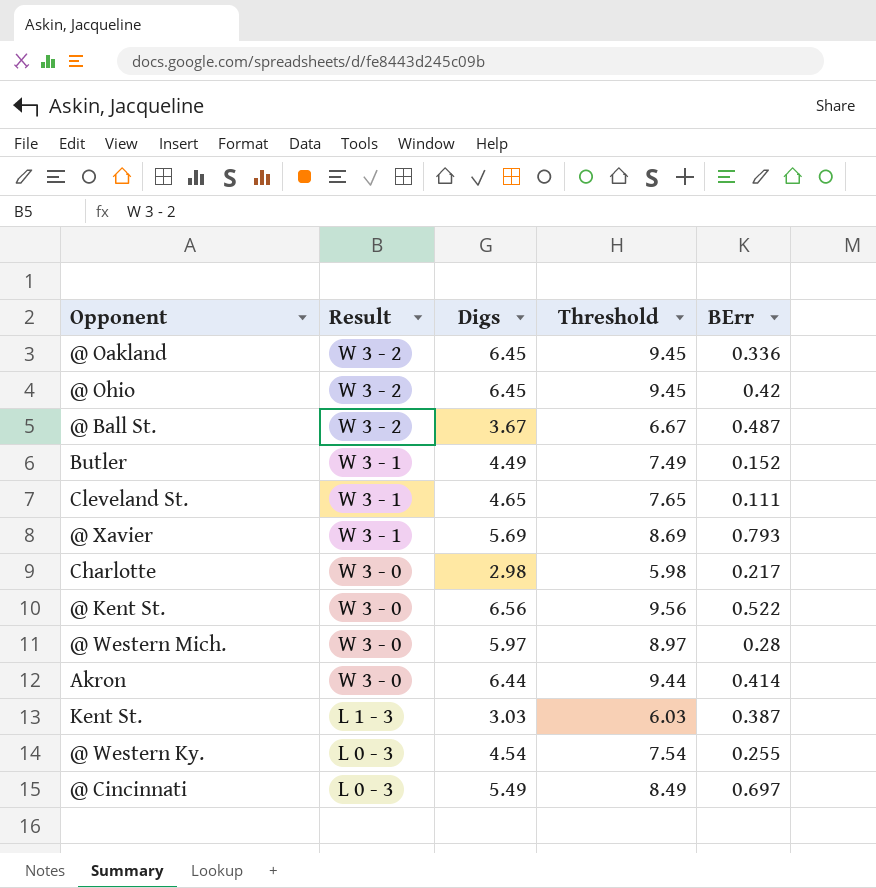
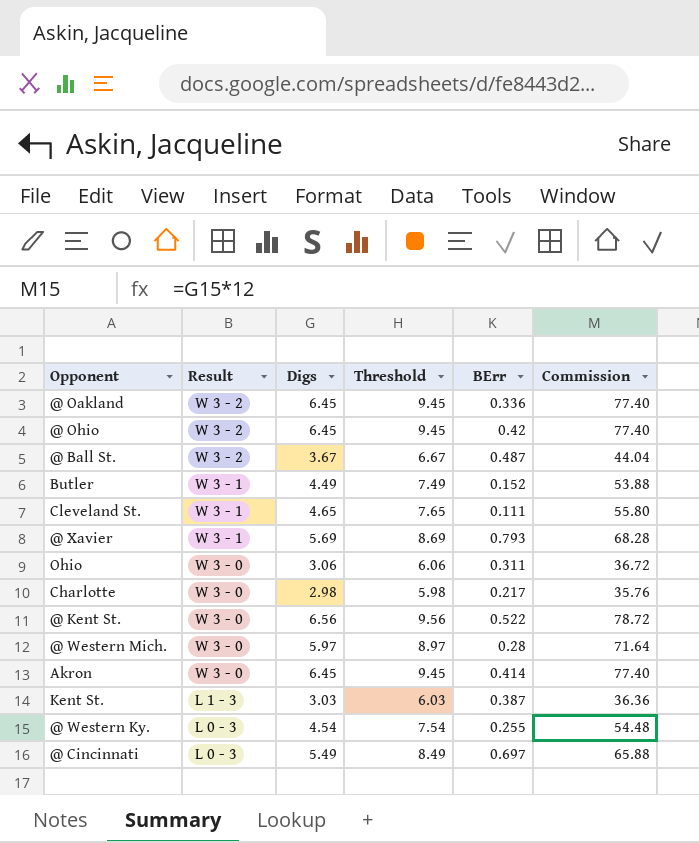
column Commission | formula: none -> [Digs] * 12
row Ohio: none -> W 3 - 0 | 3.06 | 6.06 | 0.311 | 36.72
Akron | Digs: 6.44 -> 6.45
Akron | Threshold: 9.44 -> 9.45

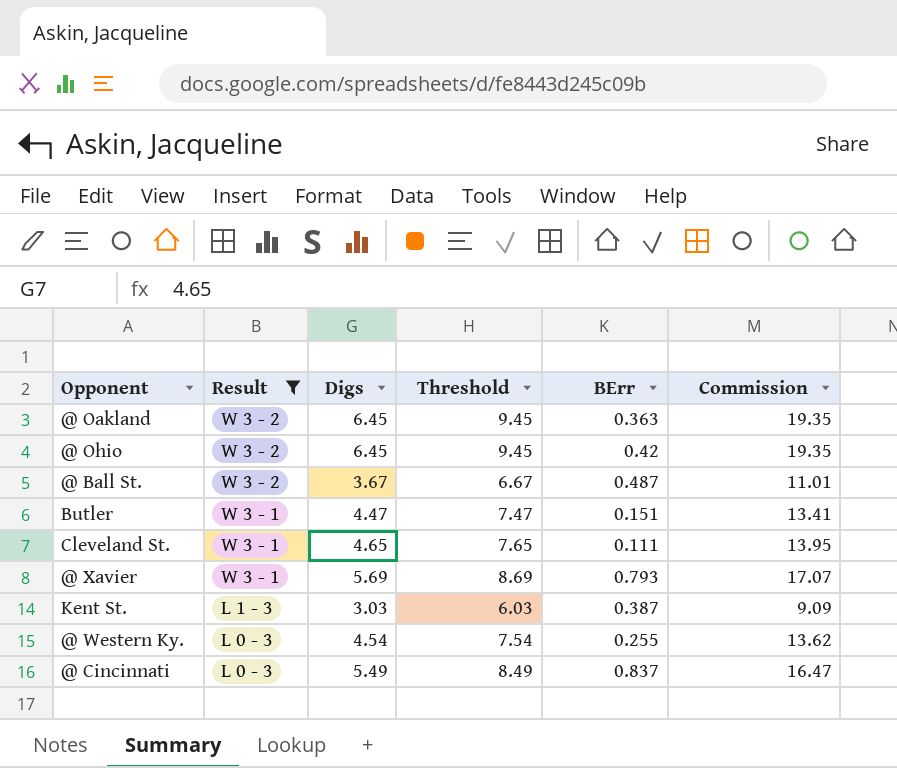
filter: none -> Result != W 3 - 0
column Commission | formula: [Digs] * 12 -> [Digs] * 3
@ Oakland | BErr: 0.336 -> 0.363
Butler | Digs: 4.49 -> 4.47
Butler | Threshold: 7.49 -> 7.47
Butler | BErr: 0.152 -> 0.151
@ Cincinnati | BErr: 0.697 -> 0.837

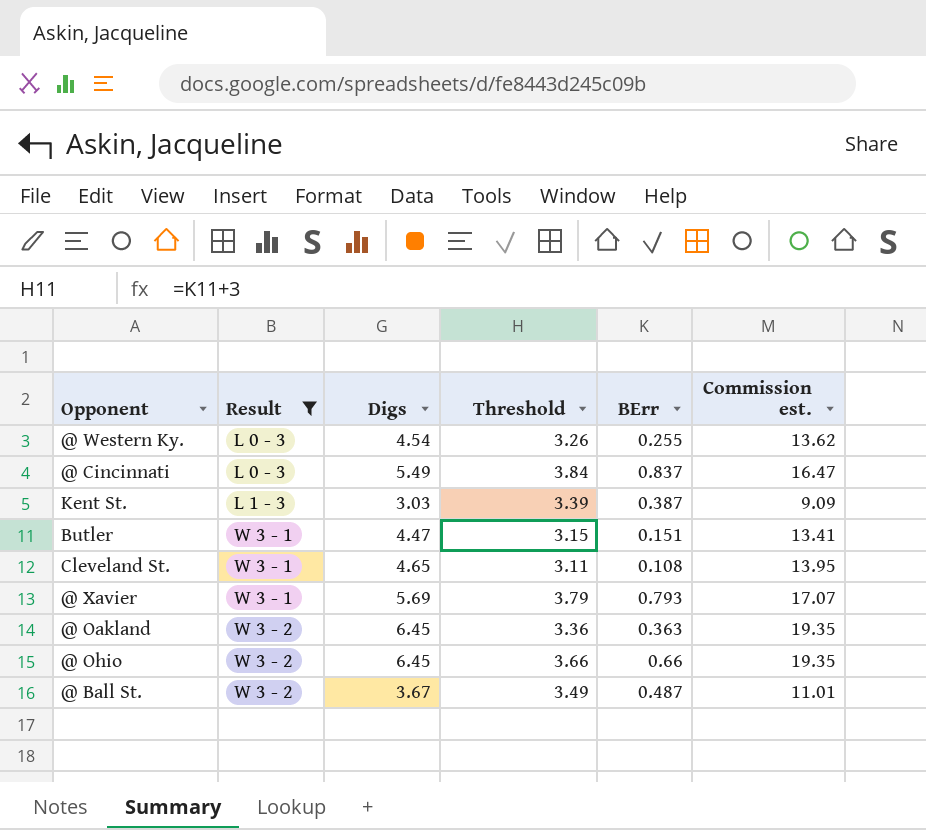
row order: Result descending -> Result ascending
column Threshold | formula: [Digs] + 3 -> [BErr] + 3
column name: Commission -> Commission est.
Cleveland St. | BErr: 0.111 -> 0.108
@ Ohio | BErr: 0.42 -> 0.66

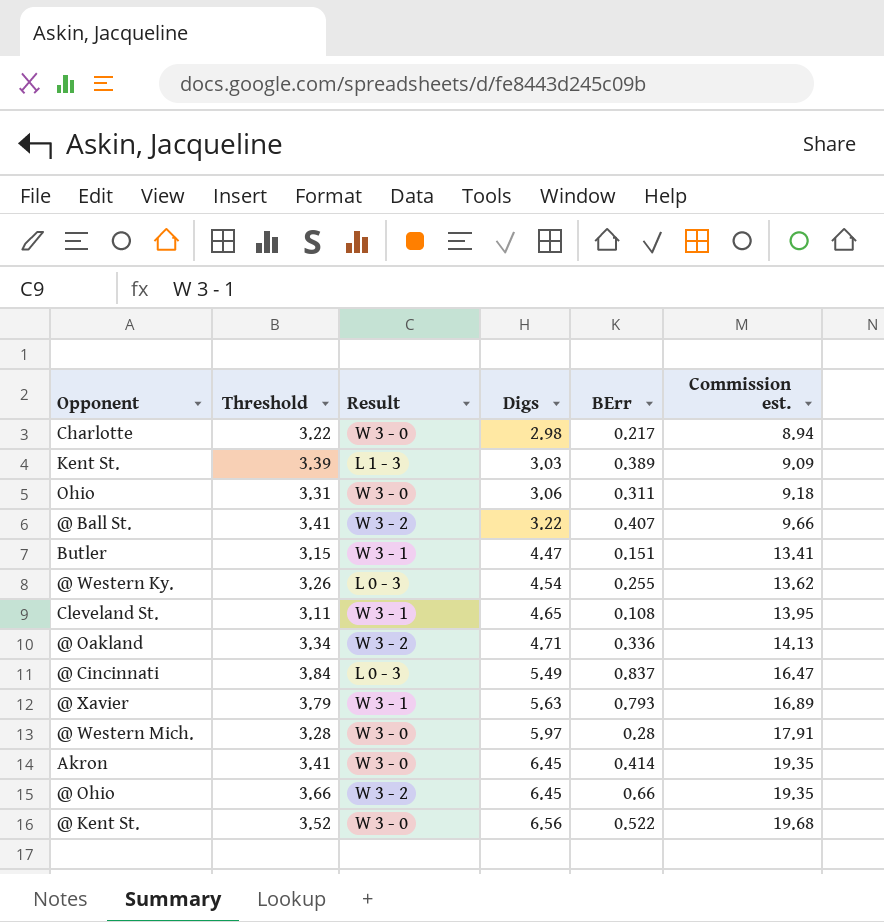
filter: Result != W 3 - 0 -> none
row order: Result ascending -> Digs ascending
column Threshold | position: 4 -> 2
Kent St. | BErr: 0.387 -> 0.389
@ Ball St. | Threshold: 3.49 -> 3.41
@ Ball St. | Digs: 3.67 -> 3.22
@ Ball St. | BErr: 0.487 -> 0.407
@ Ball St. | Commission est.: 11.01 -> 9.66
@ Oakland | Threshold: 3.36 -> 3.34
@ Oakland | Digs: 6.45 -> 4.71
@ Oakland | BErr: 0.363 -> 0.336
@ Oakland | Commission est.: 19.35 -> 14.13
@ Xavier | Digs: 5.69 -> 5.63
@ Xavier | Commission est.: 17.07 -> 16.89

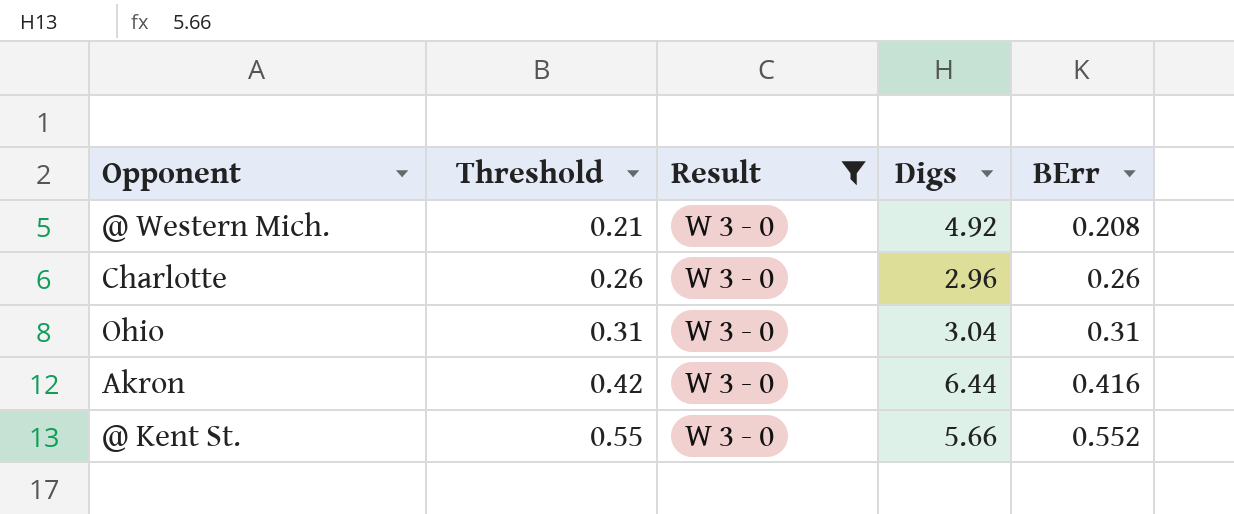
filter: none -> Result = W 3 - 0
row order: Digs ascending -> Threshold ascending
column Commission est. | formula: [Digs] * 3 -> none
column Threshold | formula: [BErr] + 3 -> [BErr] + 0
@ Western Mich. | Digs: 5.97 -> 4.92
@ Western Mich. | BErr: 0.28 -> 0.208
Charlotte | Digs: 2.98 -> 2.96
Charlotte | BErr: 0.217 -> 0.26
Ohio | Digs: 3.06 -> 3.04
Ohio | BErr: 0.311 -> 0.31
Akron | Digs: 6.45 -> 6.44
Akron | BErr: 0.414 -> 0.416
@ Kent St. | Digs: 6.56 -> 5.66
@ Kent St. | BErr: 0.522 -> 0.552

